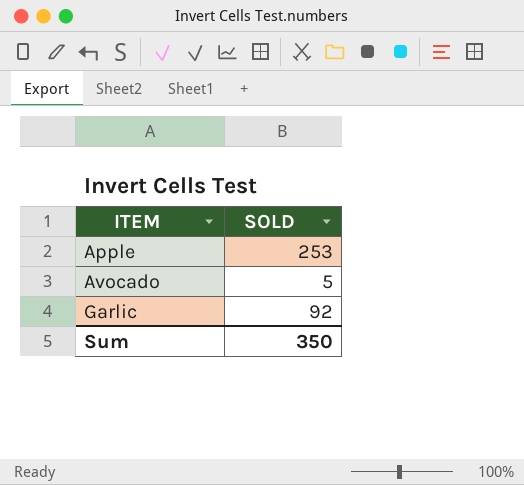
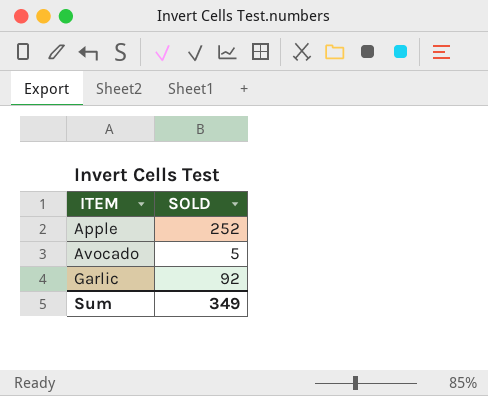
Apple | SOLD: 253 -> 252
Sum | SOLD: 350 -> 349

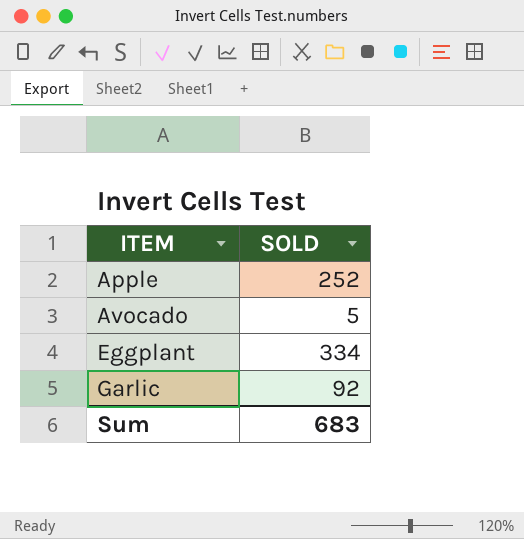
row Eggplant: none -> 334
Sum | SOLD: 349 -> 683

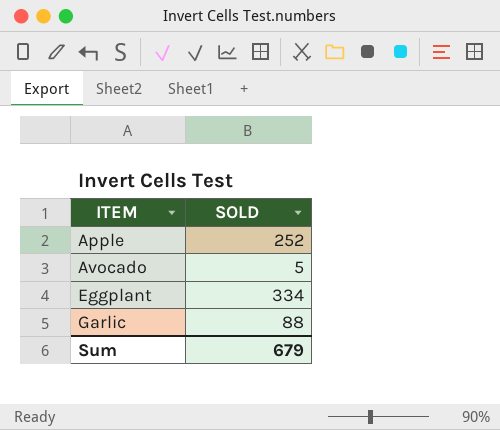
Garlic | SOLD: 92 -> 88
Sum | SOLD: 683 -> 679

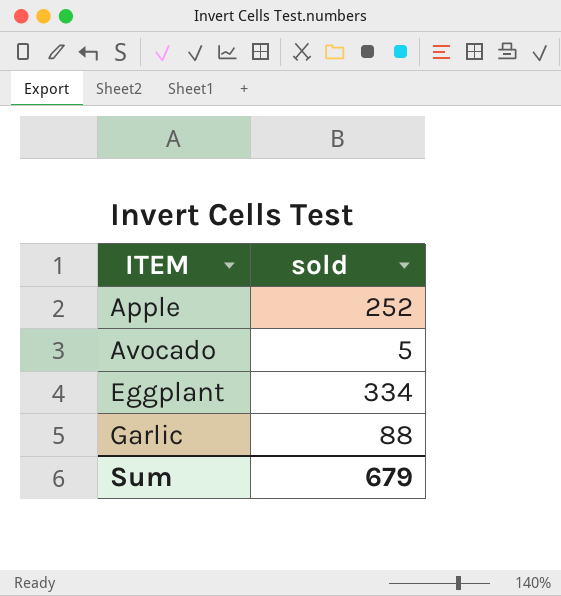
column name: SOLD -> sold

